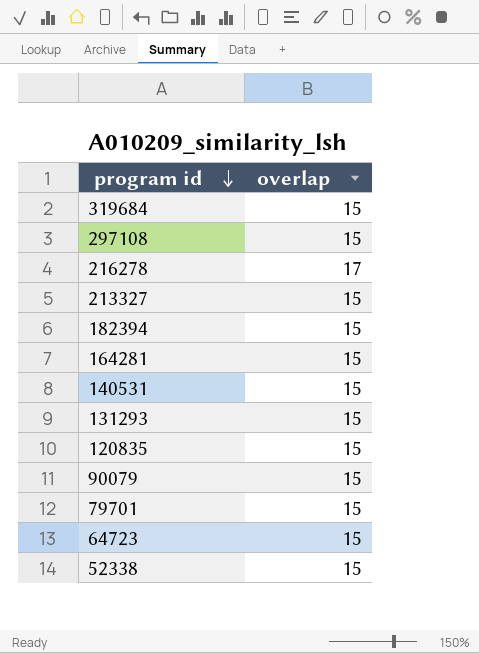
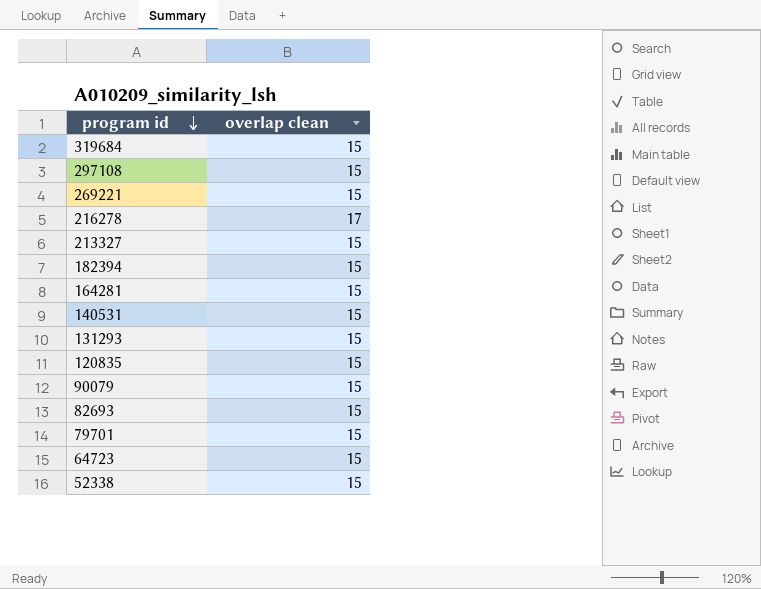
column name: overlap -> overlap clean
row 269221: none -> 15
row 82693: none -> 15

